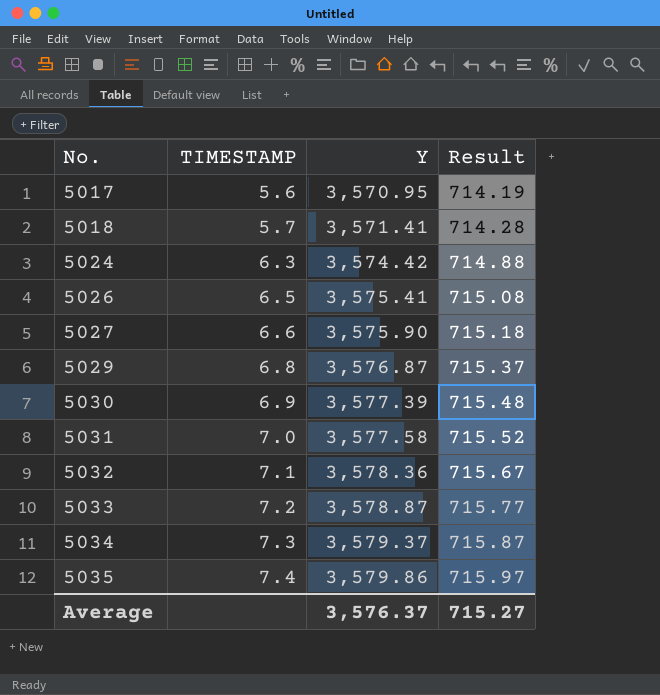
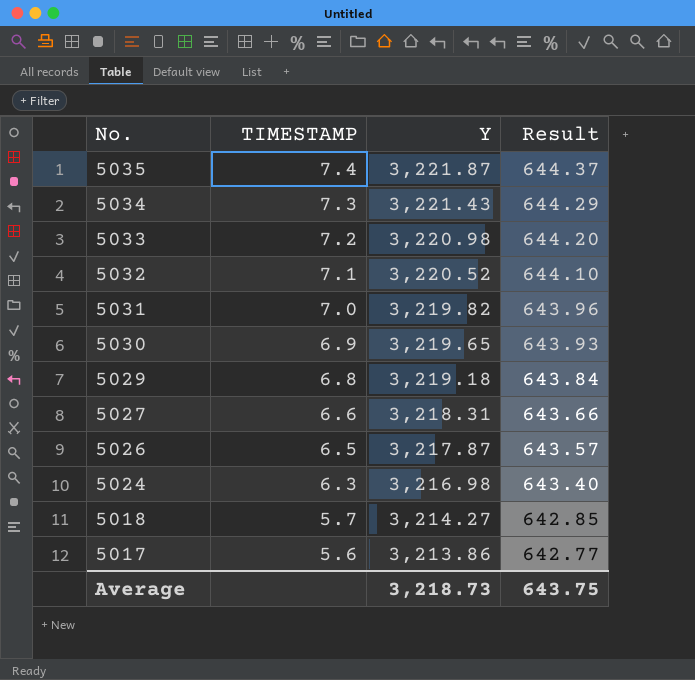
row order: No. ascending -> No. descending
5035 | Y: 3,579.86 -> 3,221.87
5035 | Result: 715.97 -> 644.37
5034 | Y: 3,579.37 -> 3,221.43
5034 | Result: 715.87 -> 644.29
5033 | Y: 3,578.87 -> 3,220.98
5033 | Result: 715.77 -> 644.20
5032 | Y: 3,578.36 -> 3,220.52
5032 | Result: 715.67 -> 644.10
5031 | Y: 3,577.58 -> 3,219.82
5031 | Result: 715.52 -> 643.96
5030 | Y: 3,577.39 -> 3,219.65
5030 | Result: 715.48 -> 643.93
5029 | Y: 3,576.87 -> 3,219.18
5029 | Result: 715.37 -> 643.84
5027 | Y: 3,575.90 -> 3,218.31
5027 | Result: 715.18 -> 643.66
5026 | Y: 3,575.41 -> 3,217.87
5026 | Result: 715.08 -> 643.57
5024 | Y: 3,574.42 -> 3,216.98
5024 | Result: 714.88 -> 643.40
5018 | Y: 3,571.41 -> 3,214.27
5018 | Result: 714.28 -> 642.85
5017 | Y: 3,570.95 -> 3,213.86
5017 | Result: 714.19 -> 642.77
Average | Y: 3,576.37 -> 3,218.73
Average | Result: 715.27 -> 643.75

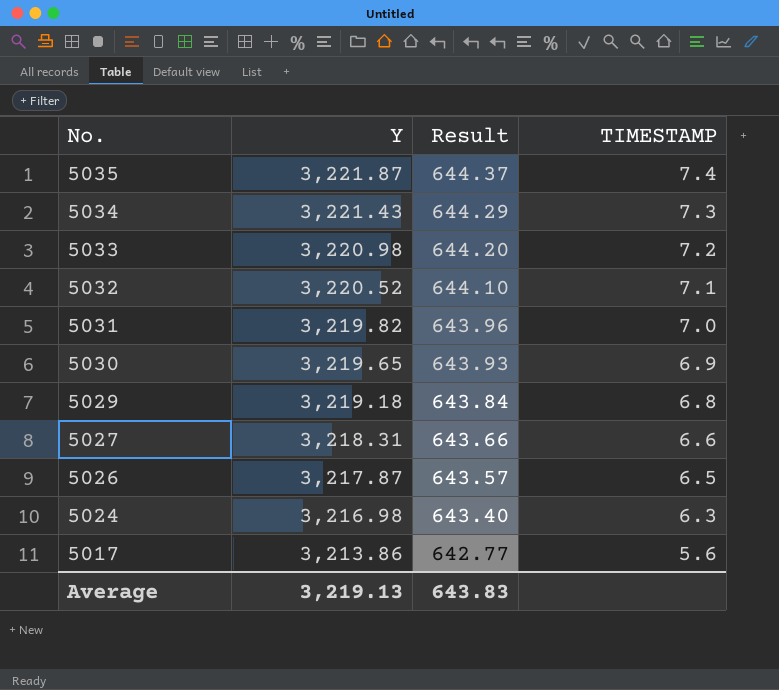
column TIMESTAMP | position: 2 -> 4
row 5018: 5.7 | 3,214.27 | 642.85 -> none
Average | Y: 3,218.73 -> 3,219.13
Average | Result: 643.75 -> 643.83

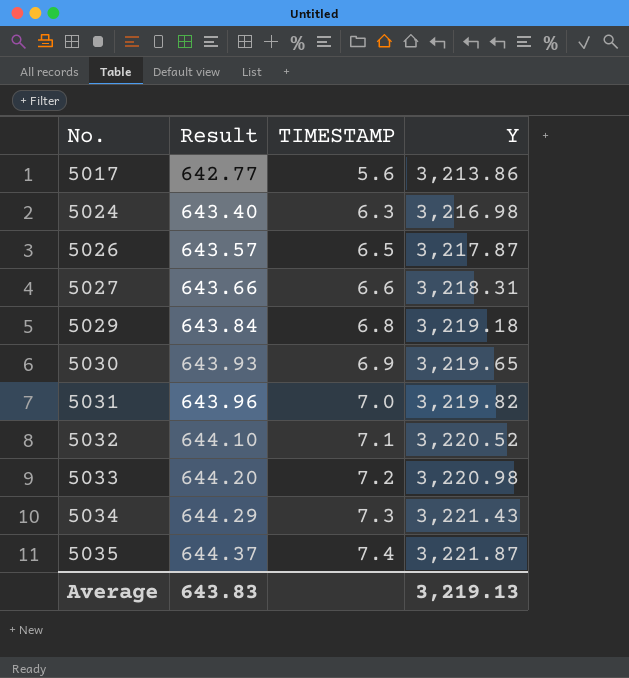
row order: No. descending -> No. ascending
column Y | position: 2 -> 4

